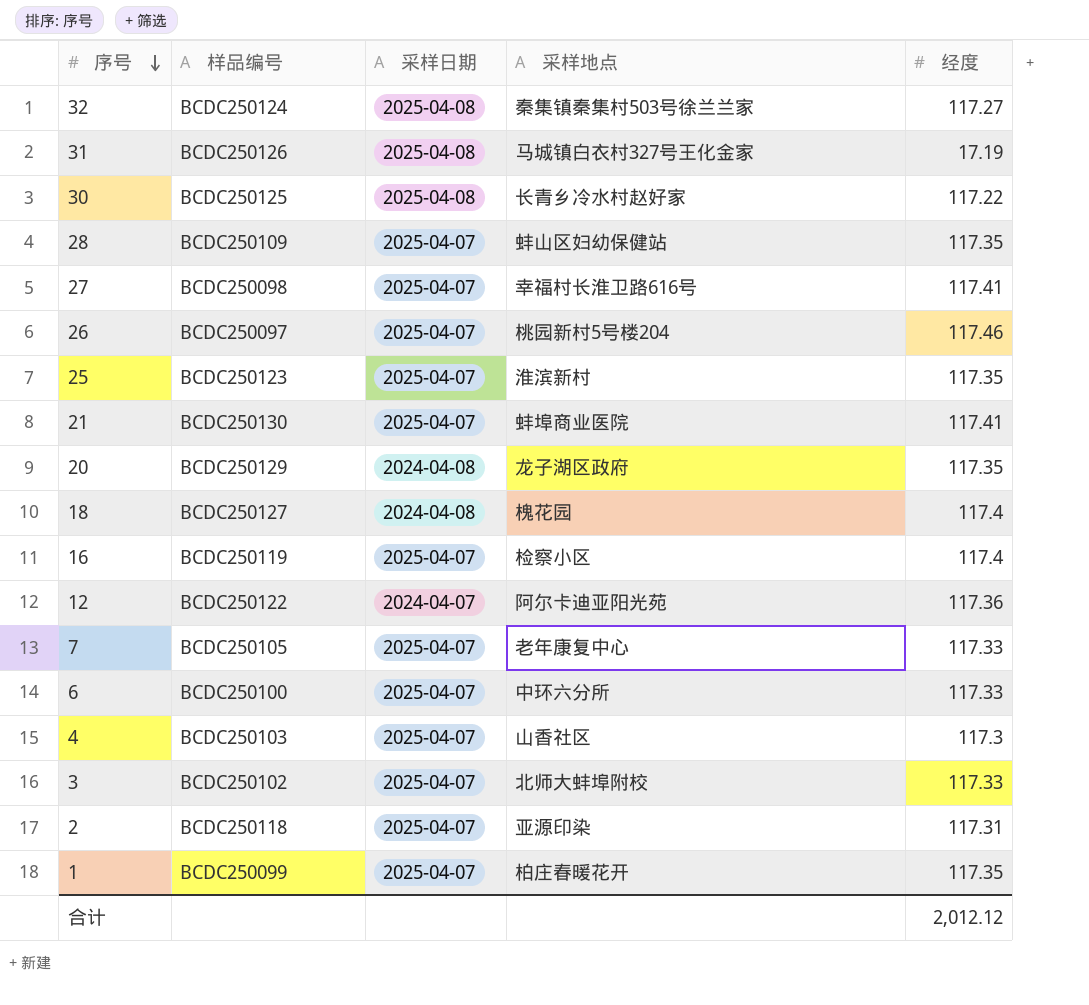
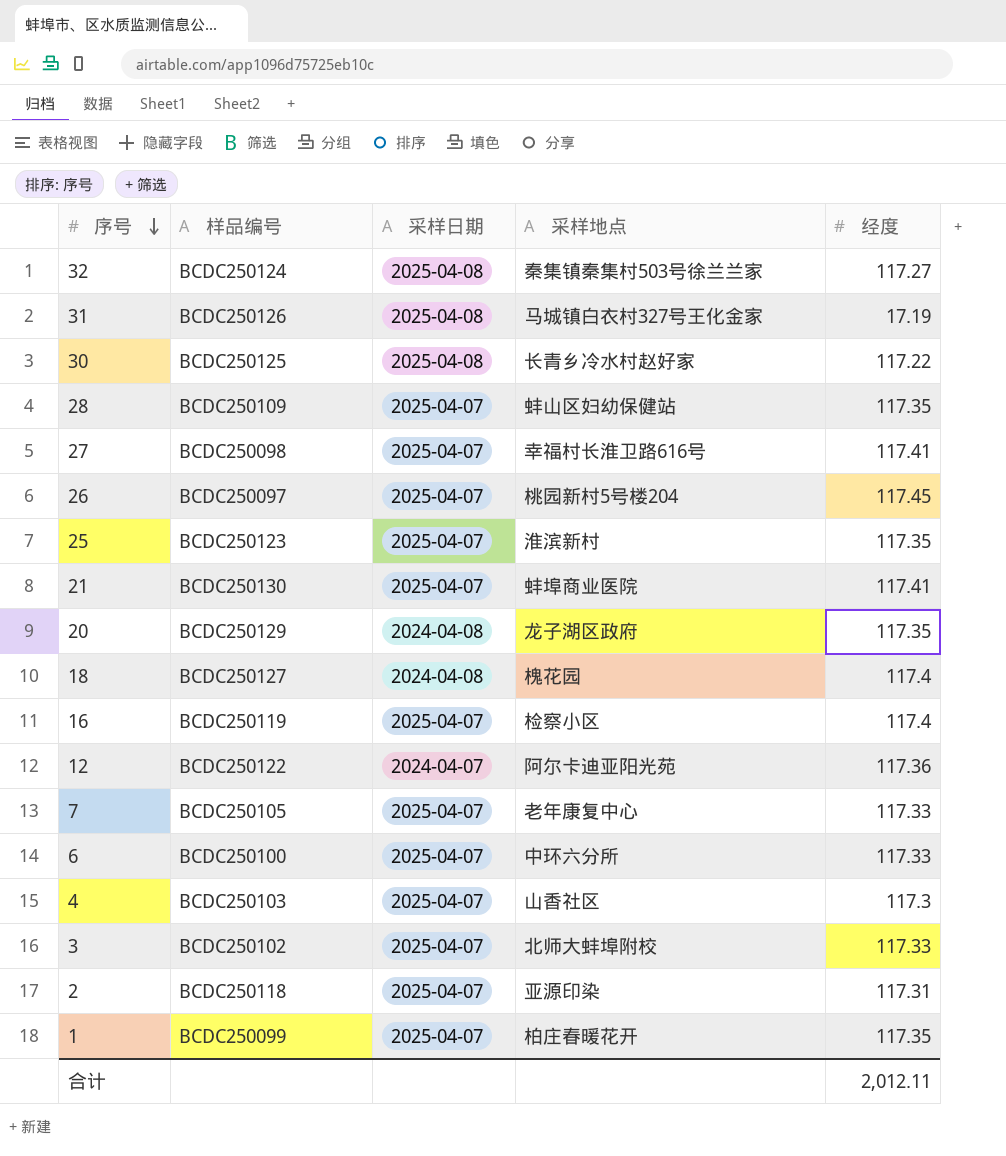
26 | 经度: 117.46 -> 117.45
合计 | 经度: 2,012.12 -> 2,012.11

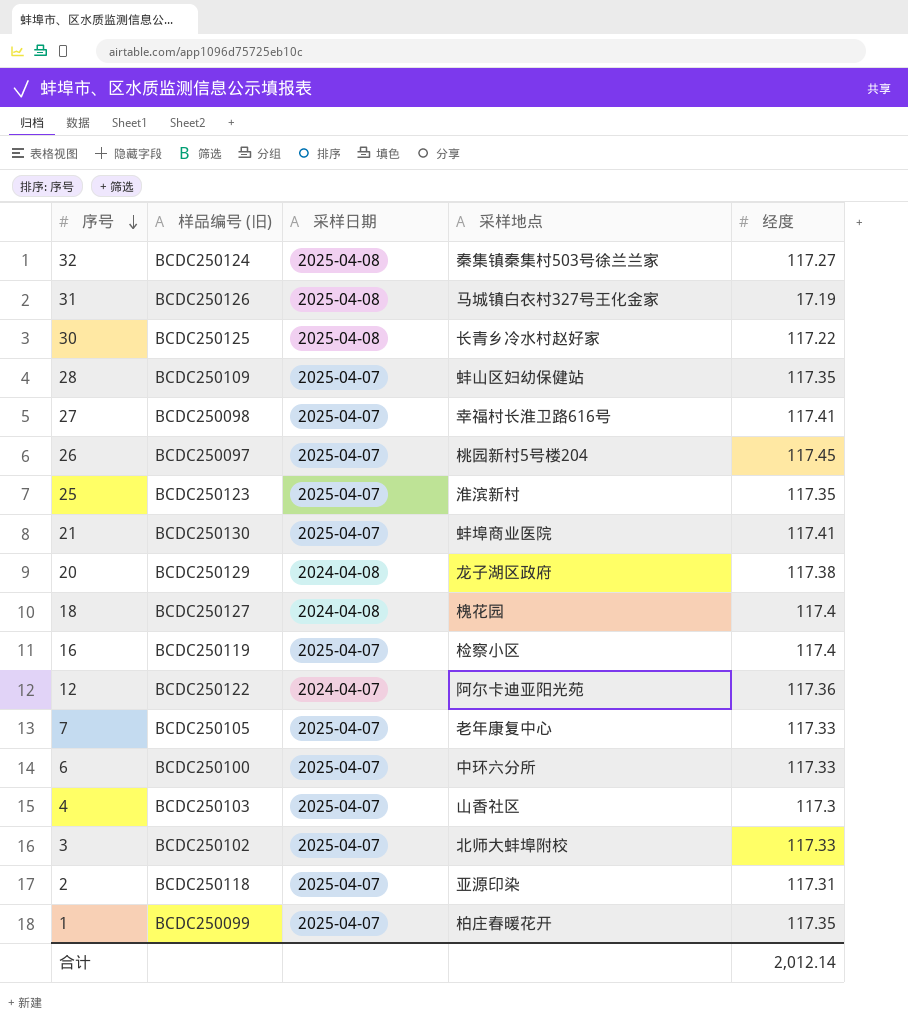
column name: 样品编号 -> 样品编号 (旧)
20 | 经度: 117.35 -> 117.38
合计 | 经度: 2,012.11 -> 2,012.14

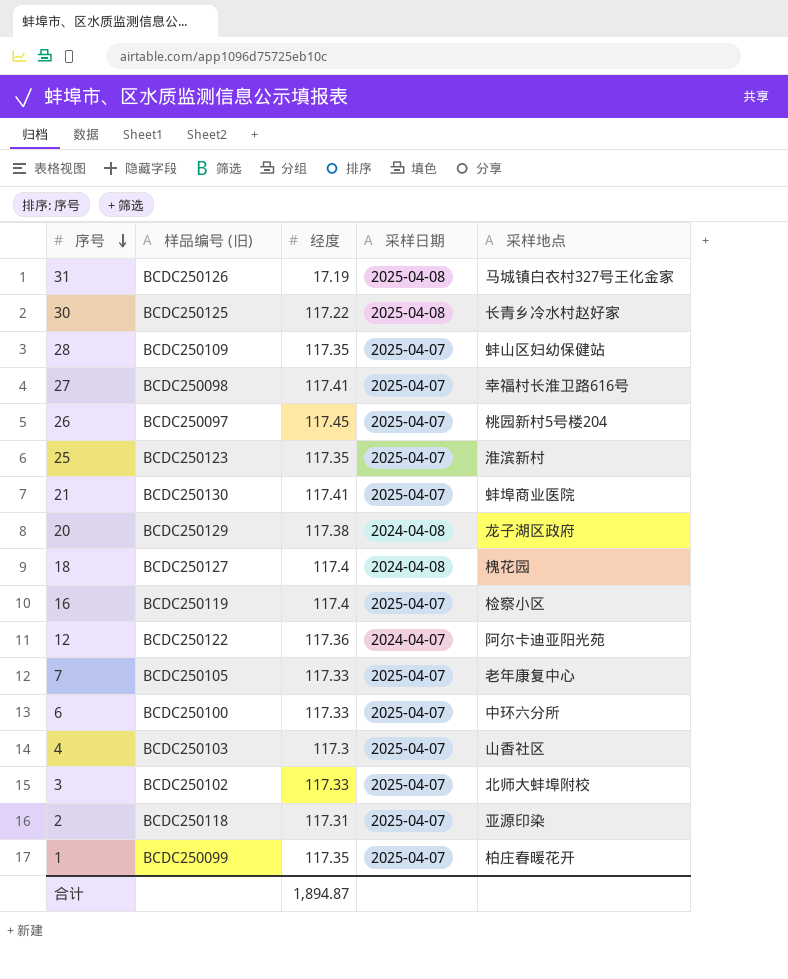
column 经度 | position: 5 -> 3
row 32: BCDC250124 | 2025-04-08 | 秦集镇秦集村503号徐兰兰家 | 117.27 -> none
合计 | 经度: 2,012.14 -> 1,894.87

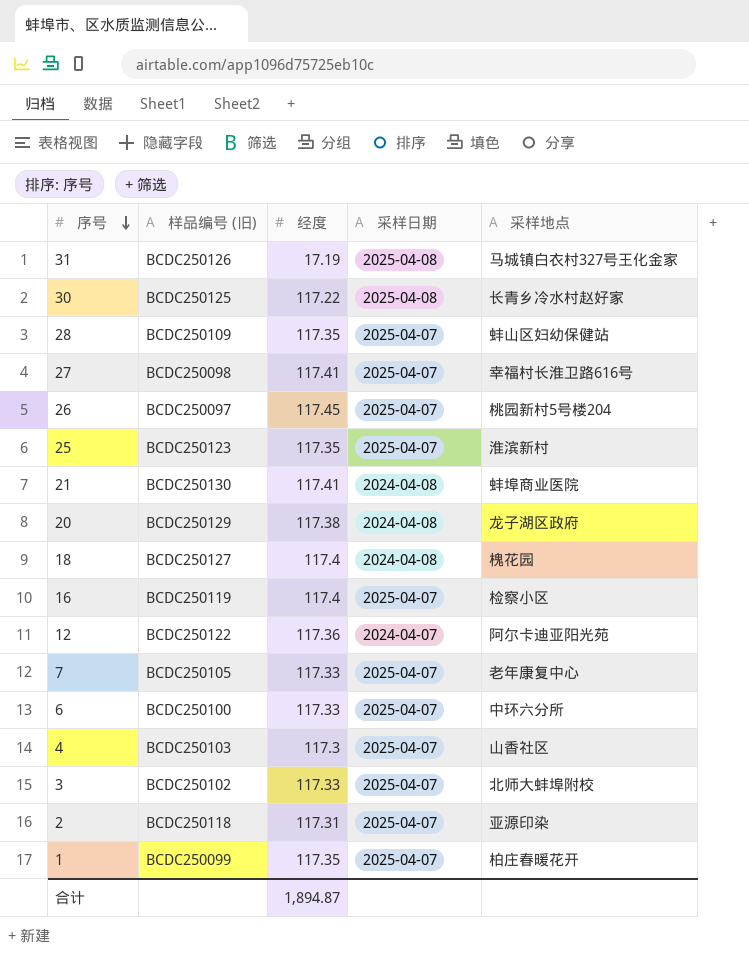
21 | 采样日期: 2025-04-07 -> 2024-04-08

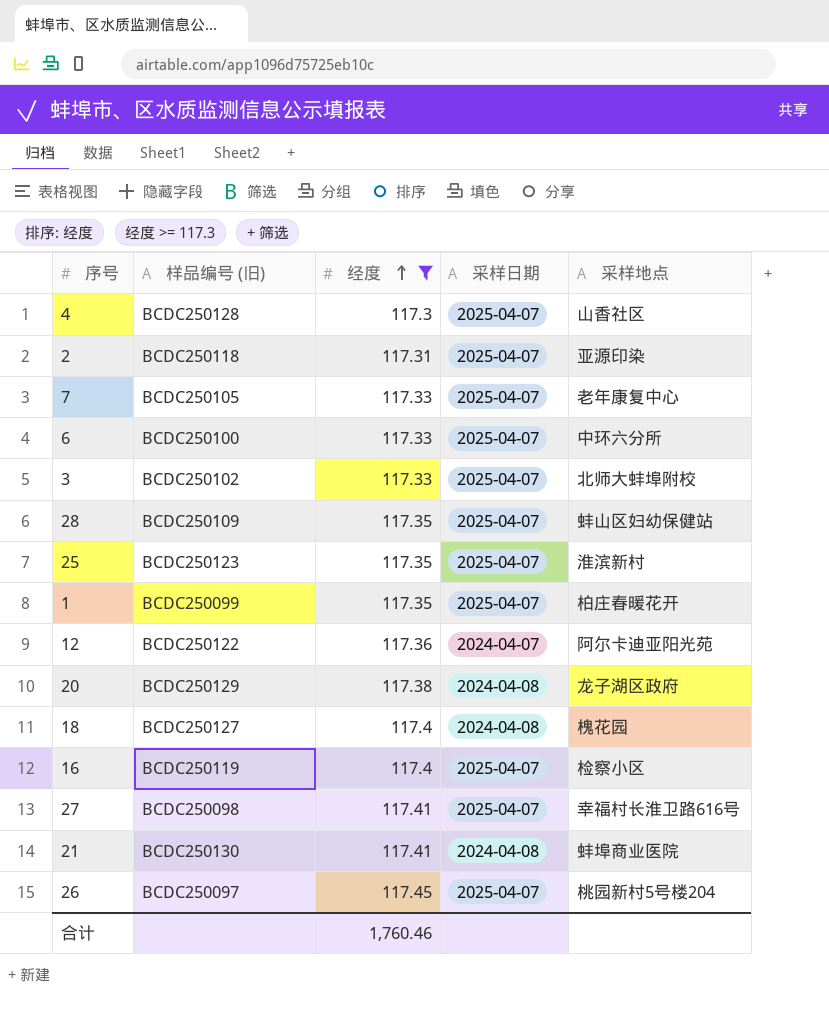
filter: none -> 经度 >= 117.3
row order: 序号 descending -> 经度 ascending
4 | 样品编号 (旧): BCDC250103 -> BCDC250128
合计 | 经度: 1,894.87 -> 1,760.46

